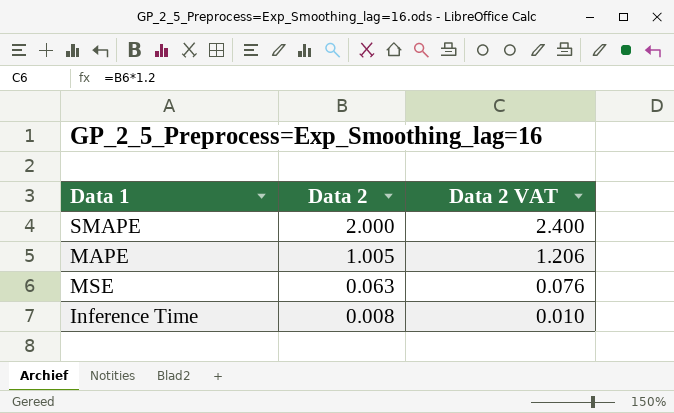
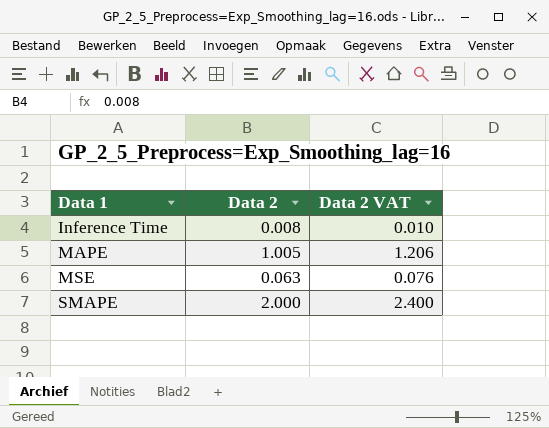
row order: Data 2 descending -> Data 1 ascending

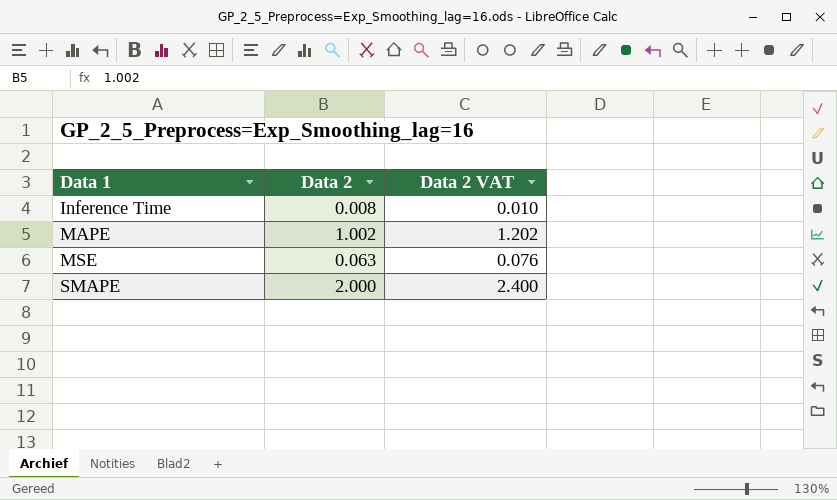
MAPE | Data 2: 1.005 -> 1.002
MAPE | Data 2 VAT: 1.206 -> 1.202

